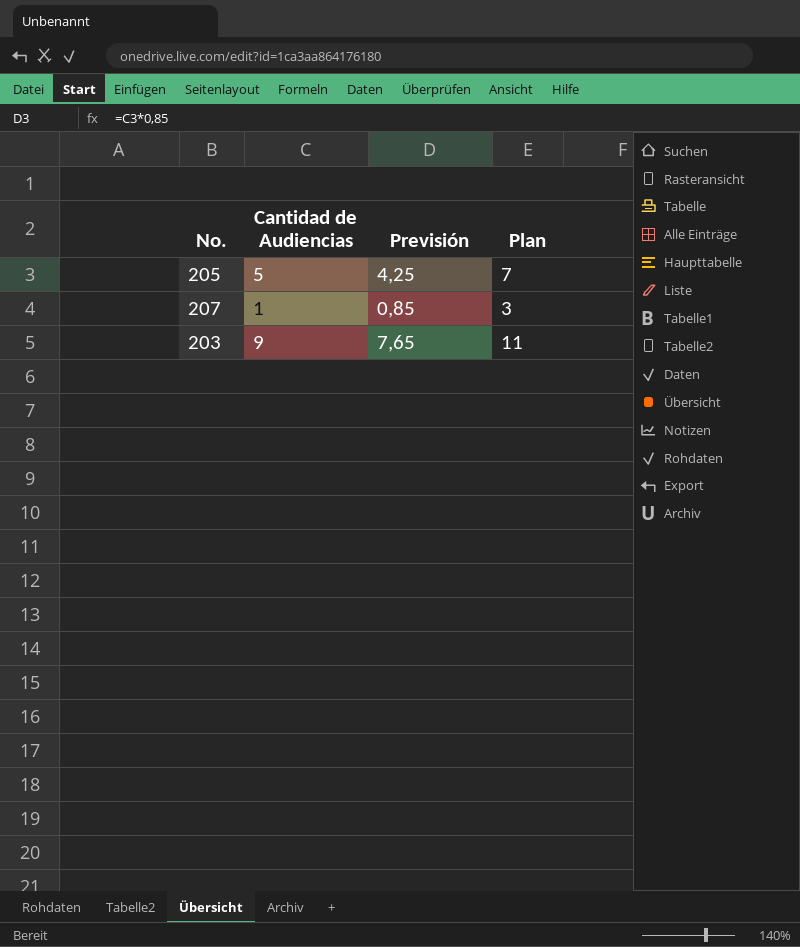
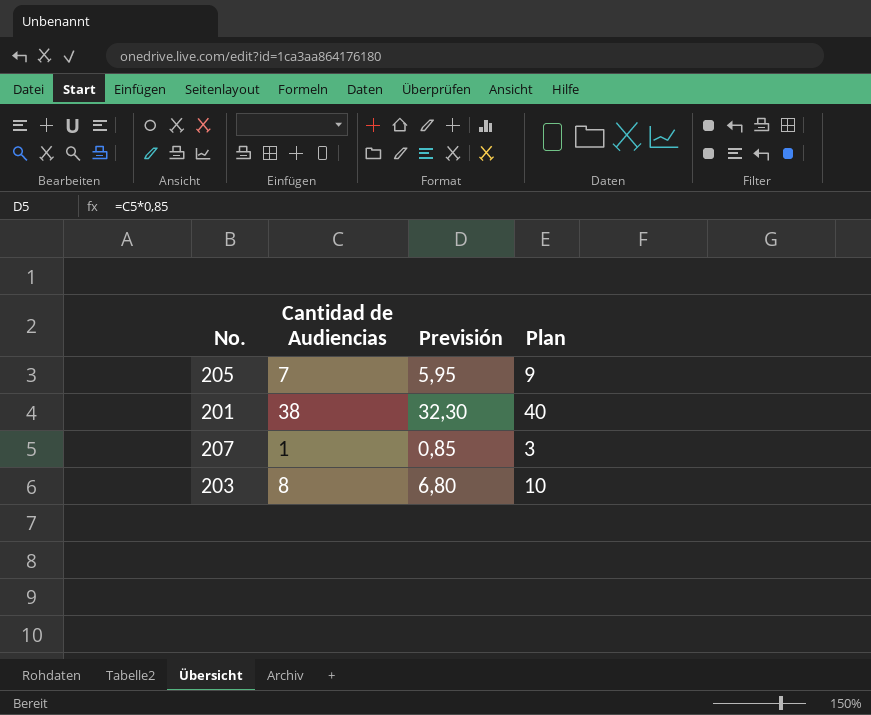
205 | Cantidad de Audiencias: 5 -> 7
205 | Previsión: 4,25 -> 5,95
205 | Plan: 7 -> 9
row 201: none -> 38 | 32,30 | 40
203 | Cantidad de Audiencias: 9 -> 8
203 | Previsión: 7,65 -> 6,80
203 | Plan: 11 -> 10

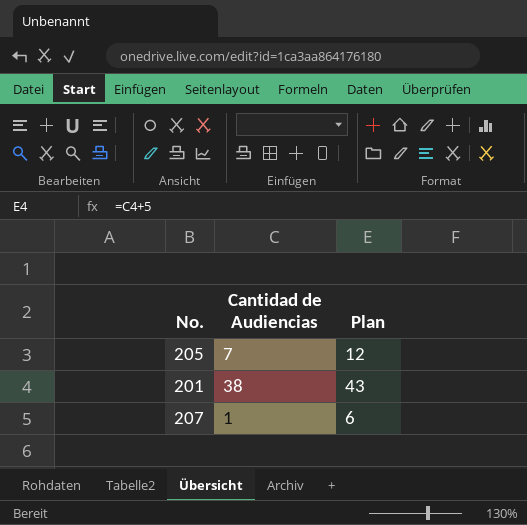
column Previsión | formula: [Cantidad de Audiencias] * 0,85 -> none
column Plan | formula: [Cantidad de Audiencias] + 2 -> [Cantidad de Audiencias] + 5
row 203: 8 | 6,80 | 10 -> none

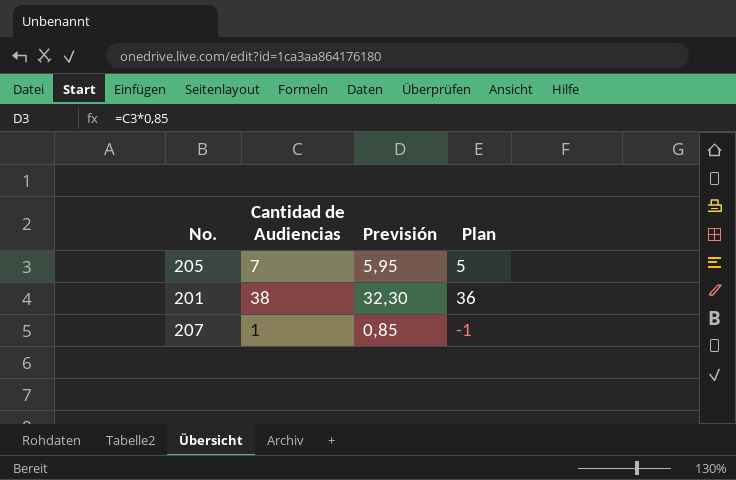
column Previsión | formula: none -> [Cantidad de Audiencias] * 0,85
column Plan | formula: [Cantidad de Audiencias] + 5 -> [Cantidad de Audiencias] - 2

